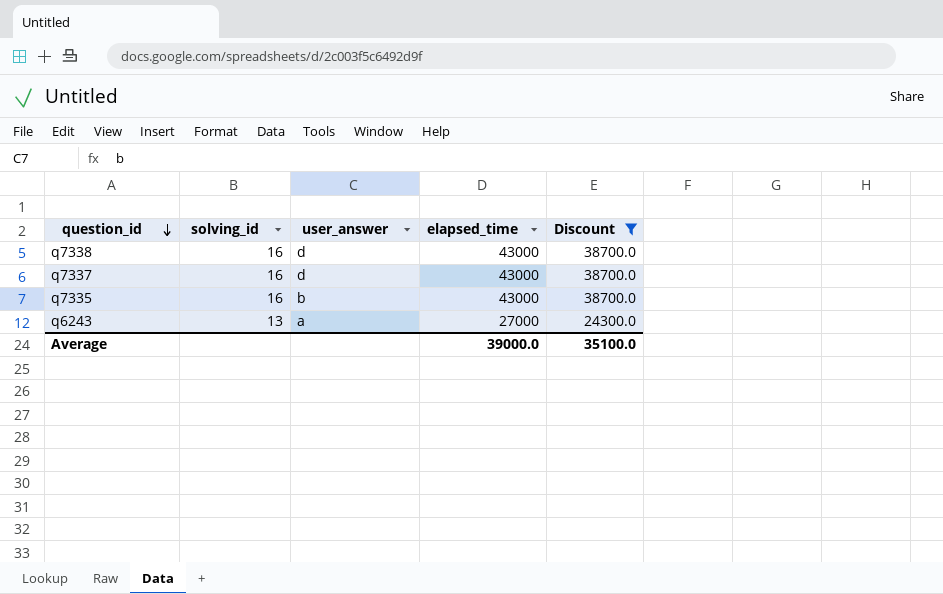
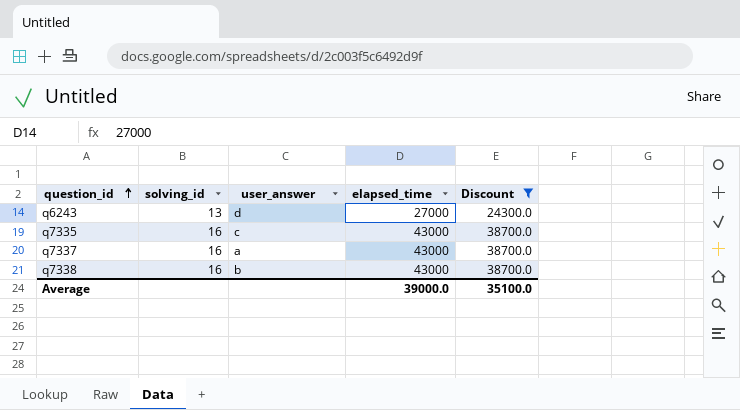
row order: question_id descending -> question_id ascending
q6243 | user_answer: a -> d
q7335 | user_answer: b -> c
q7337 | user_answer: d -> a
q7338 | user_answer: d -> b

